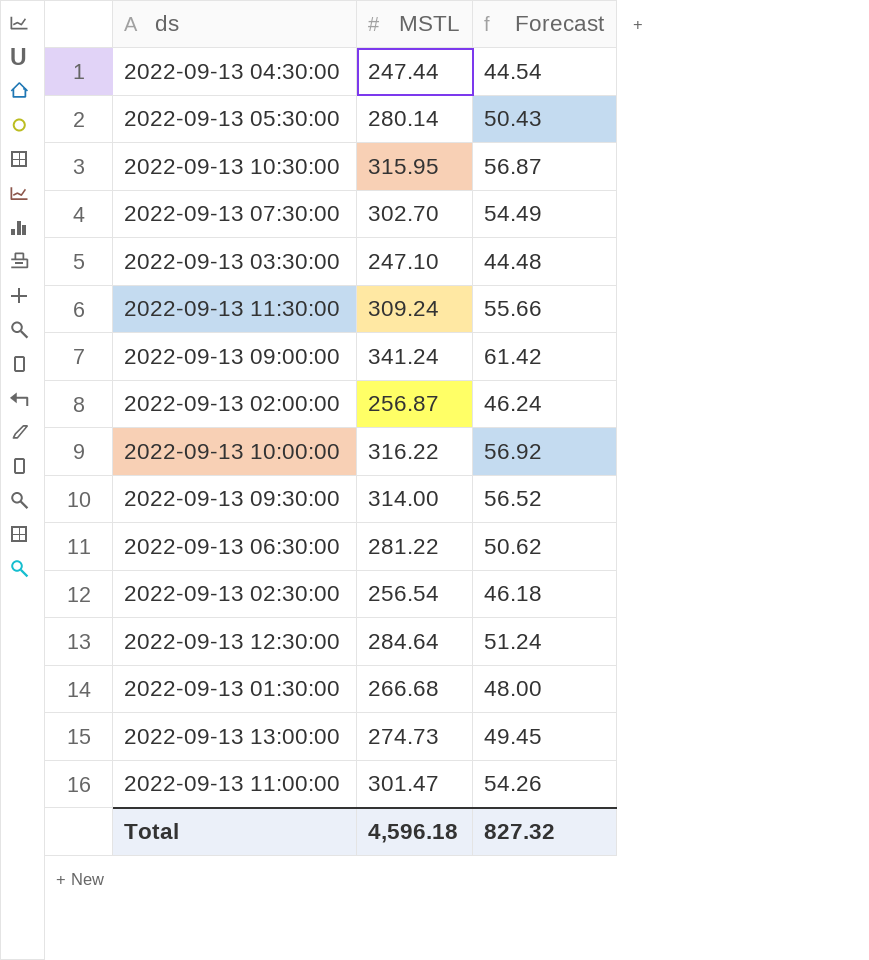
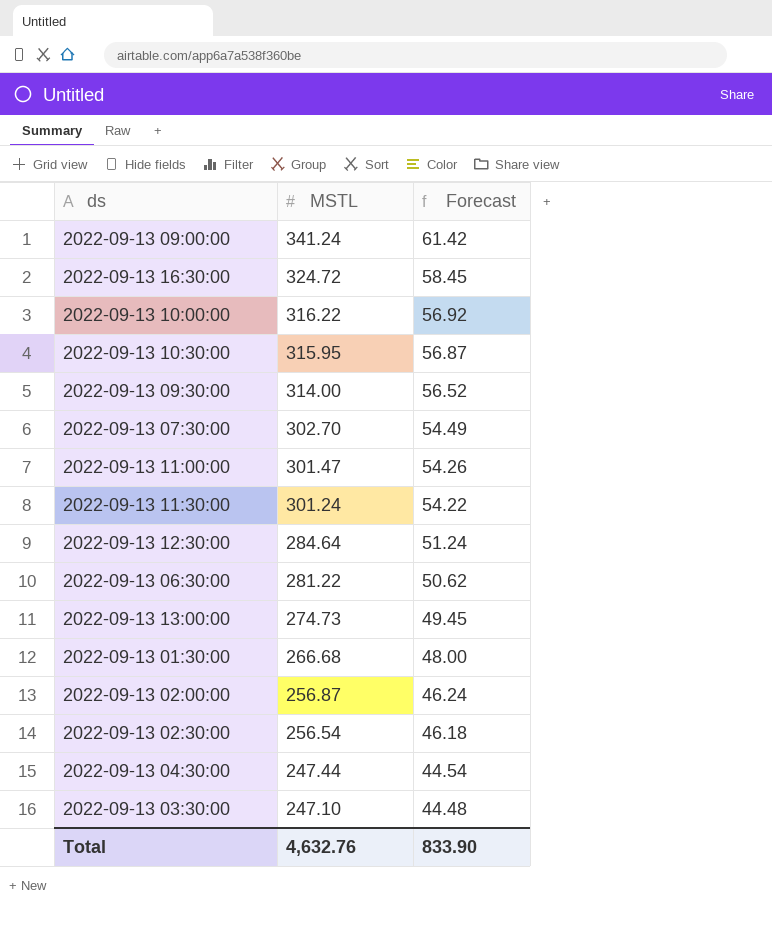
row order: none -> MSTL descending
row 2022-09-13 05:30:00: 280.14 | 50.43 -> none
row 2022-09-13 16:30:00: none -> 324.72 | 58.45
2022-09-13 11:30:00 | MSTL: 309.24 -> 301.24
2022-09-13 11:30:00 | Forecast: 55.66 -> 54.22
Total | MSTL: 4,596.18 -> 4,632.76
Total | Forecast: 827.32 -> 833.90

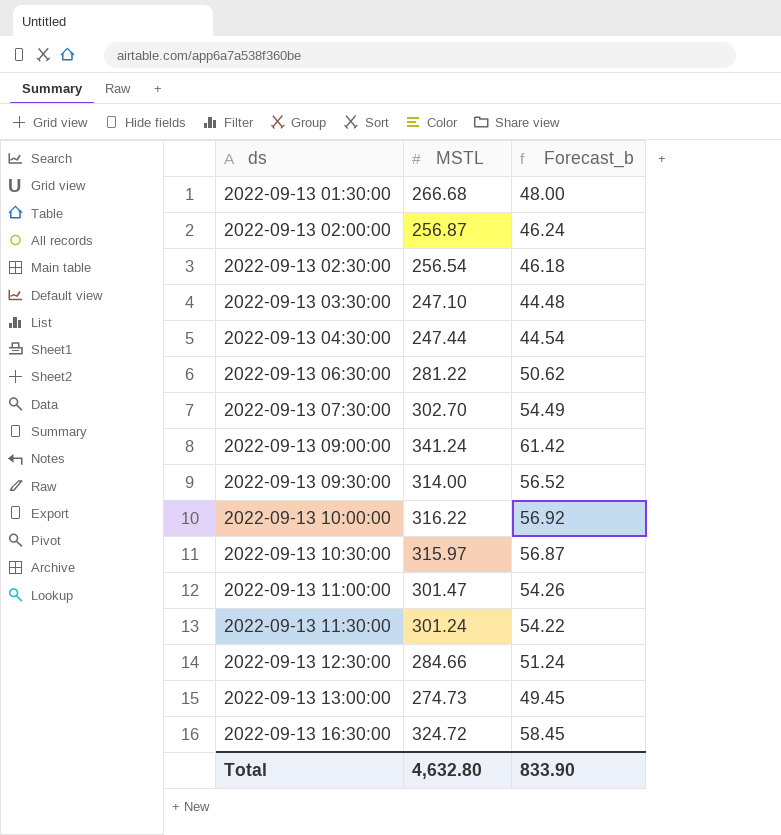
row order: MSTL descending -> ds ascending
column name: Forecast -> Forecast_b
2022-09-13 10:30:00 | MSTL: 315.95 -> 315.97
2022-09-13 12:30:00 | MSTL: 284.64 -> 284.66
Total | MSTL: 4,632.76 -> 4,632.80

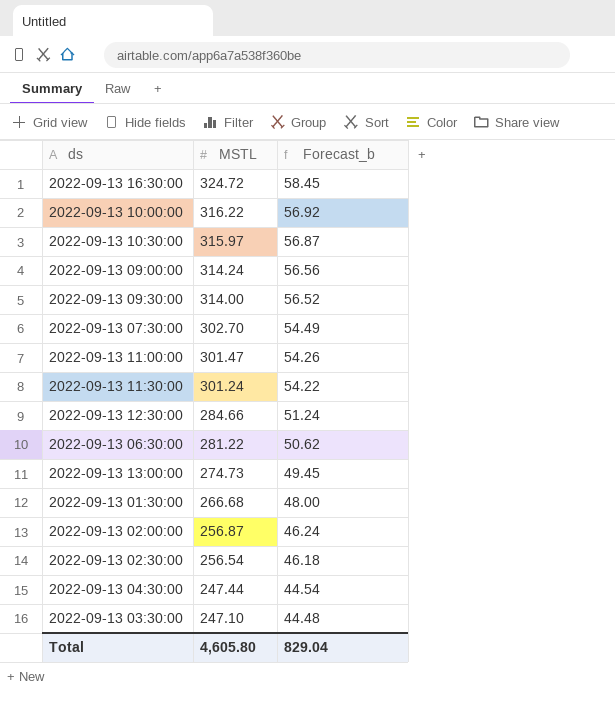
row order: ds ascending -> MSTL descending
2022-09-13 09:00:00 | MSTL: 341.24 -> 314.24
2022-09-13 09:00:00 | Forecast_b: 61.42 -> 56.56
Total | MSTL: 4,632.80 -> 4,605.80
Total | Forecast_b: 833.90 -> 829.04

